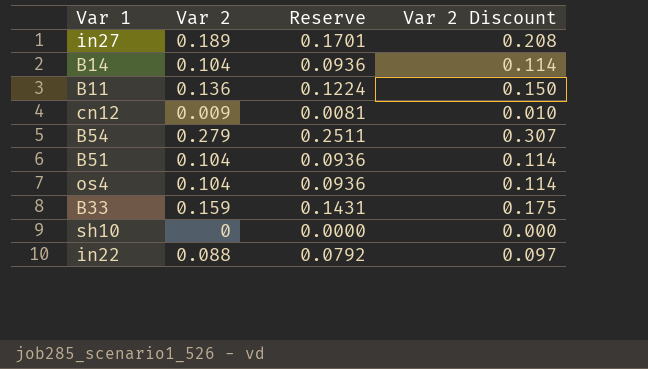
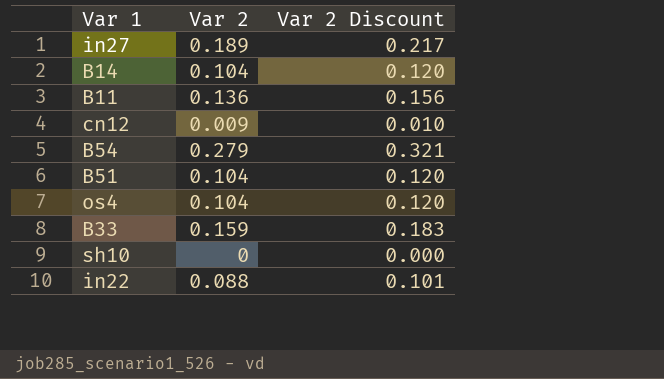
column Reserve | formula: [Var 2] * 0.9 -> none
column Var 2 Discount | formula: [Var 2] * 1.1 -> [Var 2] * 1.15

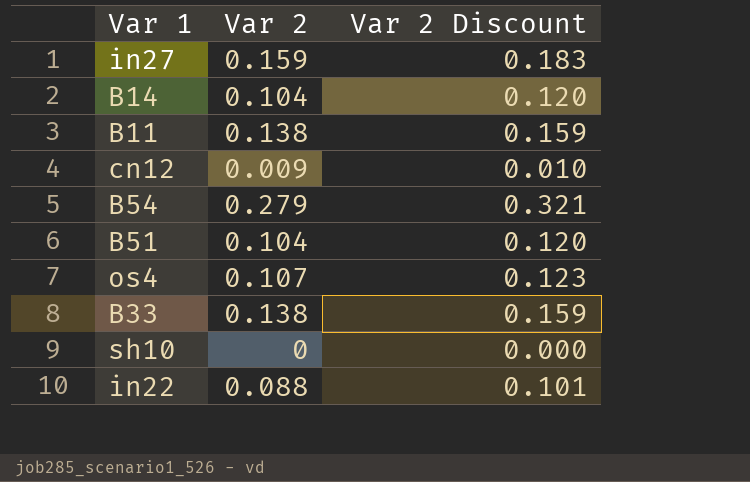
in27 | Var 2: 0.189 -> 0.159
in27 | Var 2 Discount: 0.217 -> 0.183
B11 | Var 2: 0.136 -> 0.138
B11 | Var 2 Discount: 0.156 -> 0.159
os4 | Var 2: 0.104 -> 0.107
os4 | Var 2 Discount: 0.120 -> 0.123
B33 | Var 2: 0.159 -> 0.138
B33 | Var 2 Discount: 0.183 -> 0.159

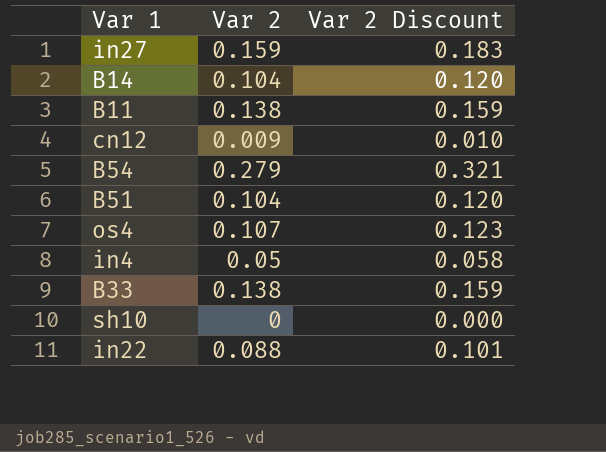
row in4: none -> 0.05 | 0.058

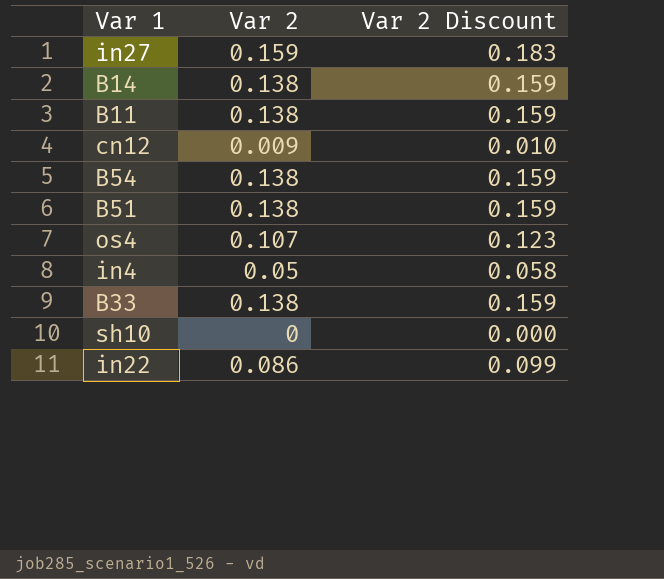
B14 | Var 2: 0.104 -> 0.138
B14 | Var 2 Discount: 0.120 -> 0.159
B54 | Var 2: 0.279 -> 0.138
B54 | Var 2 Discount: 0.321 -> 0.159
B51 | Var 2: 0.104 -> 0.138
B51 | Var 2 Discount: 0.120 -> 0.159
in22 | Var 2: 0.088 -> 0.086
in22 | Var 2 Discount: 0.101 -> 0.099

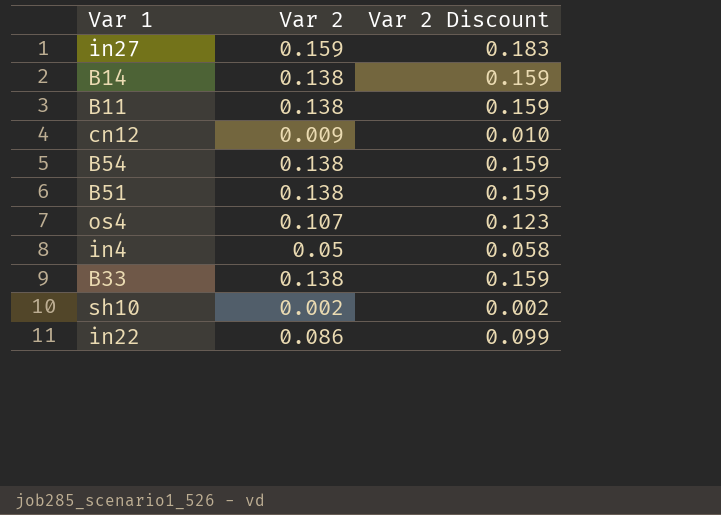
sh10 | Var 2: 0 -> 0.002
sh10 | Var 2 Discount: 0.000 -> 0.002

